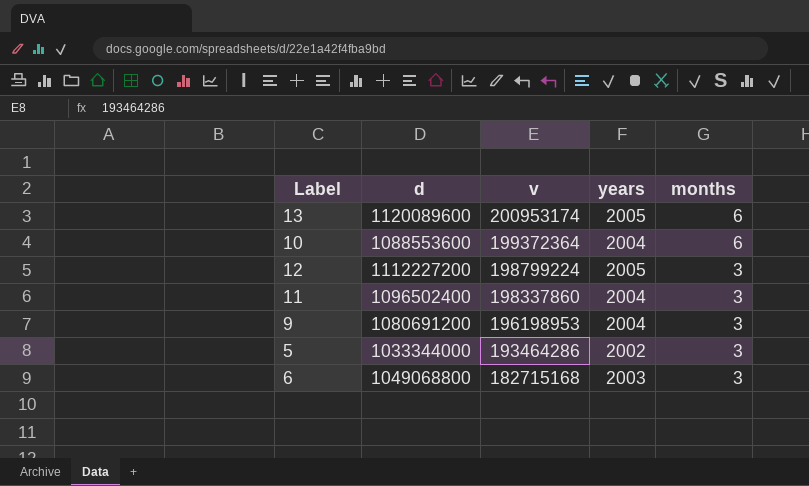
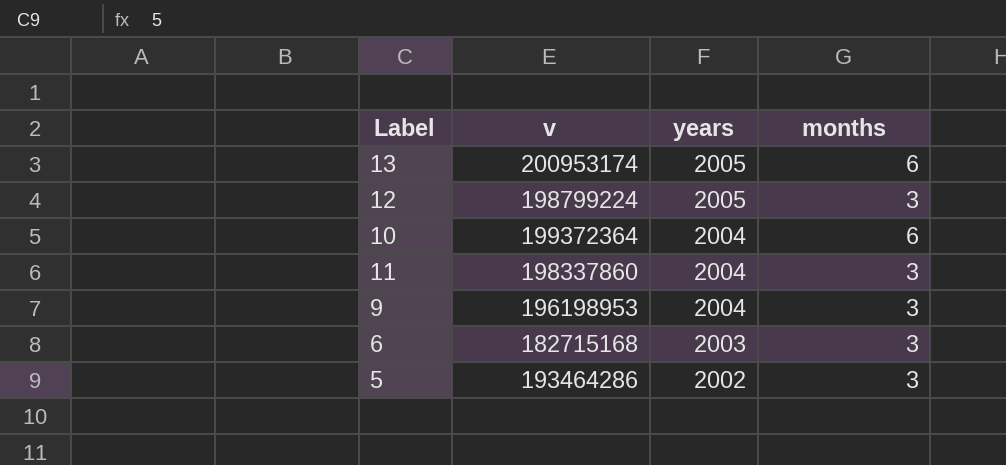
row order: v descending -> years descending
column d | position: 2 -> none

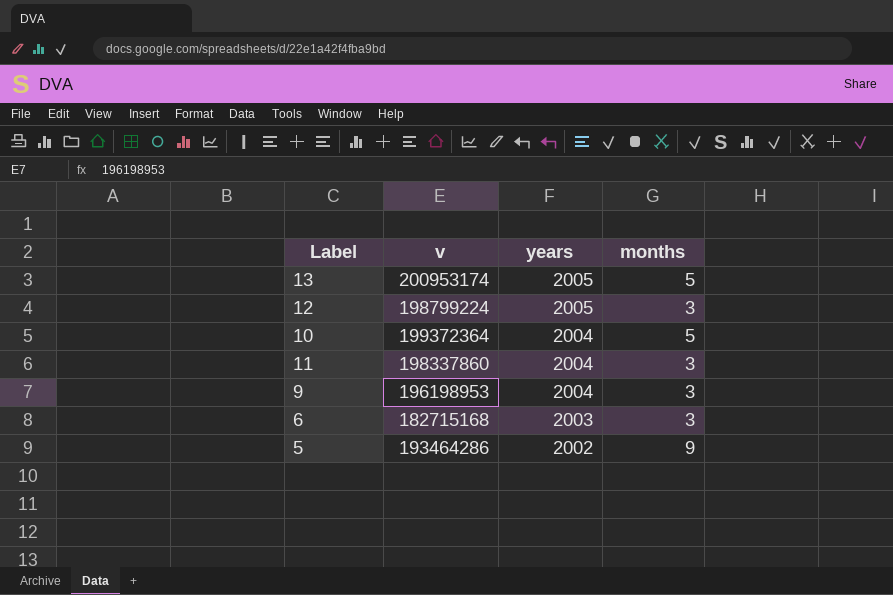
13 | months: 6 -> 5
10 | months: 6 -> 5
5 | months: 3 -> 9

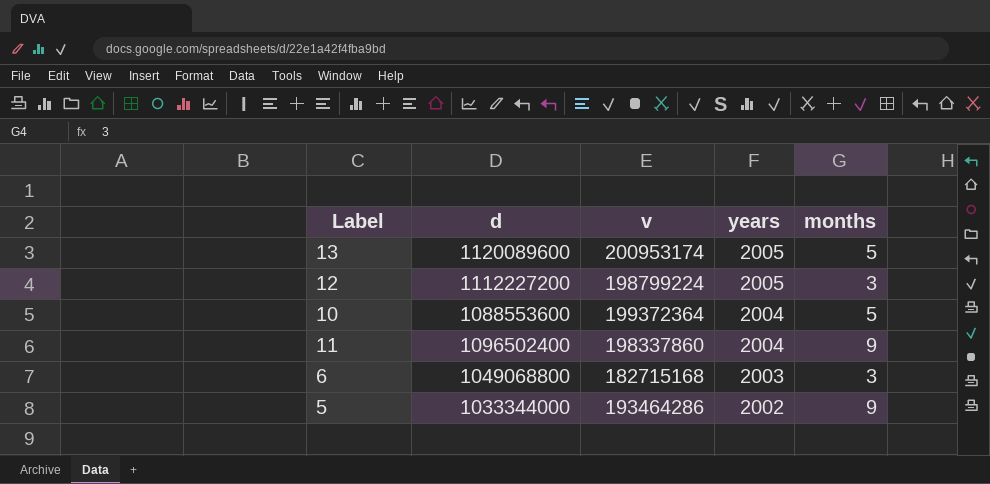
column d | position: none -> 2
row 9: 196198953 | 2004 | 3 -> none
11 | months: 3 -> 9

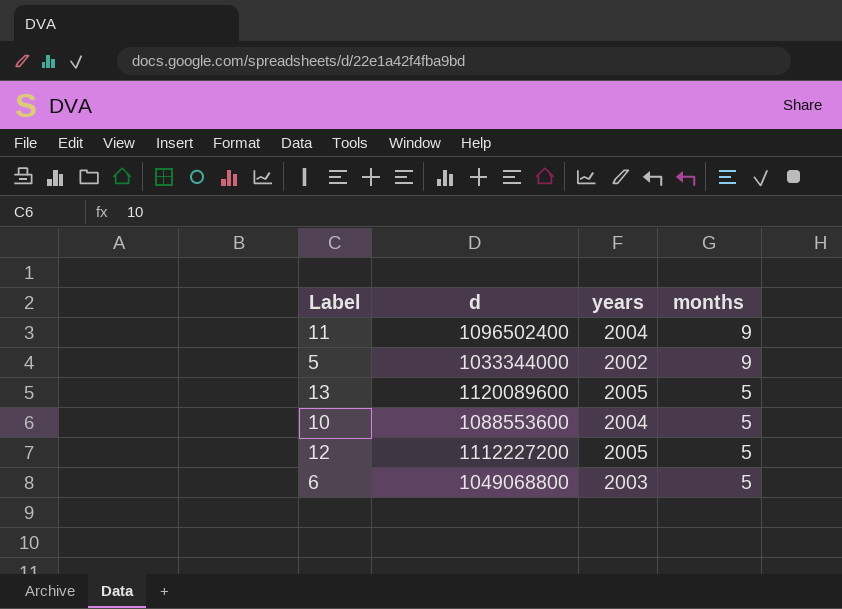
row order: years descending -> months descending
column v | position: 3 -> none
12 | months: 3 -> 5
6 | months: 3 -> 5

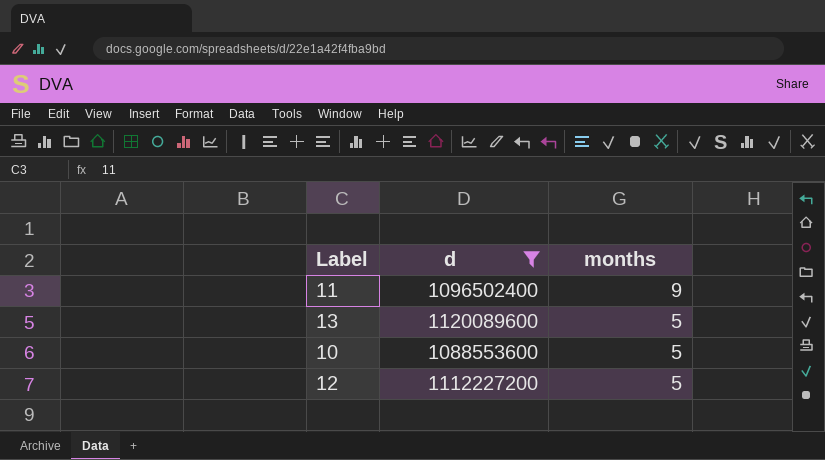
filter: none -> d >= 1088553600
column years | position: 3 -> none

